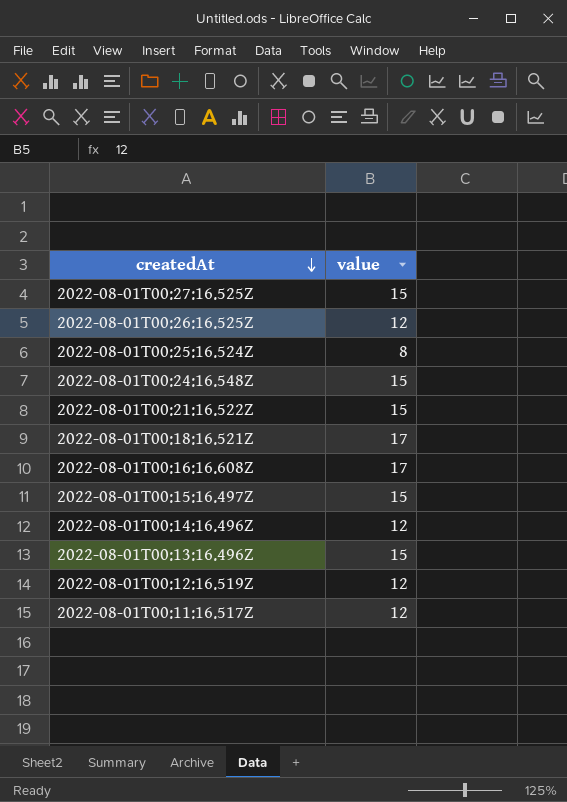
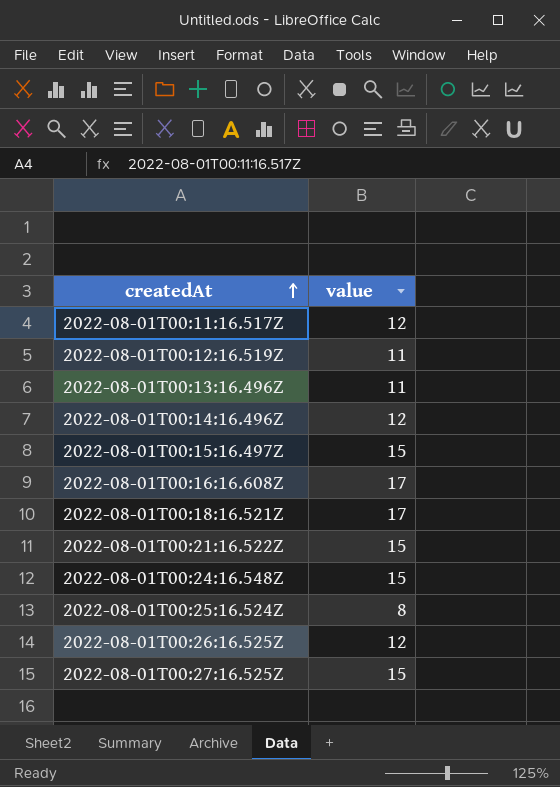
row order: createdAt descending -> createdAt ascending
2022-08-01T00:12:16.519Z | value: 12 -> 11
2022-08-01T00:13:16.496Z | value: 15 -> 11

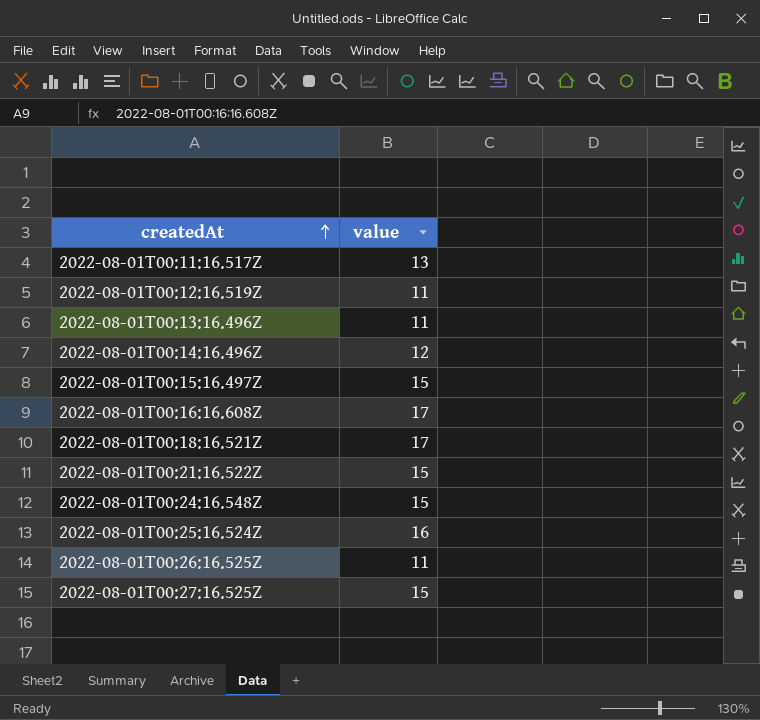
2022-08-01T00:11:16.517Z | value: 12 -> 13
2022-08-01T00:25:16.524Z | value: 8 -> 16
2022-08-01T00:26:16.525Z | value: 12 -> 11

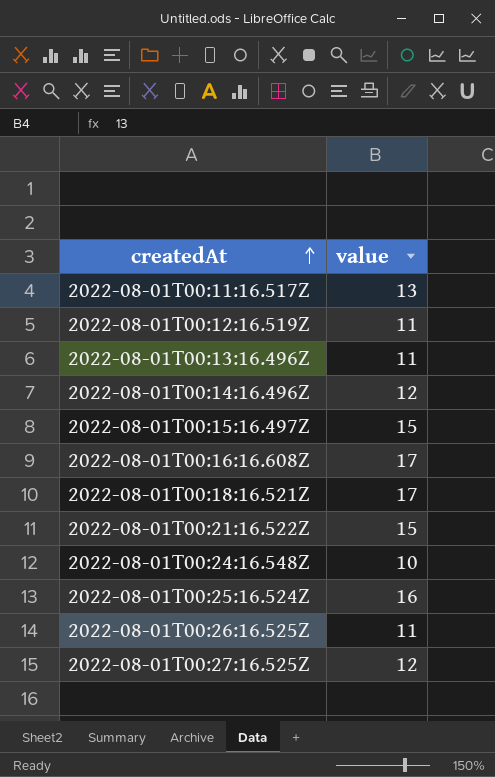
2022-08-01T00:24:16.548Z | value: 15 -> 10
2022-08-01T00:27:16.525Z | value: 15 -> 12

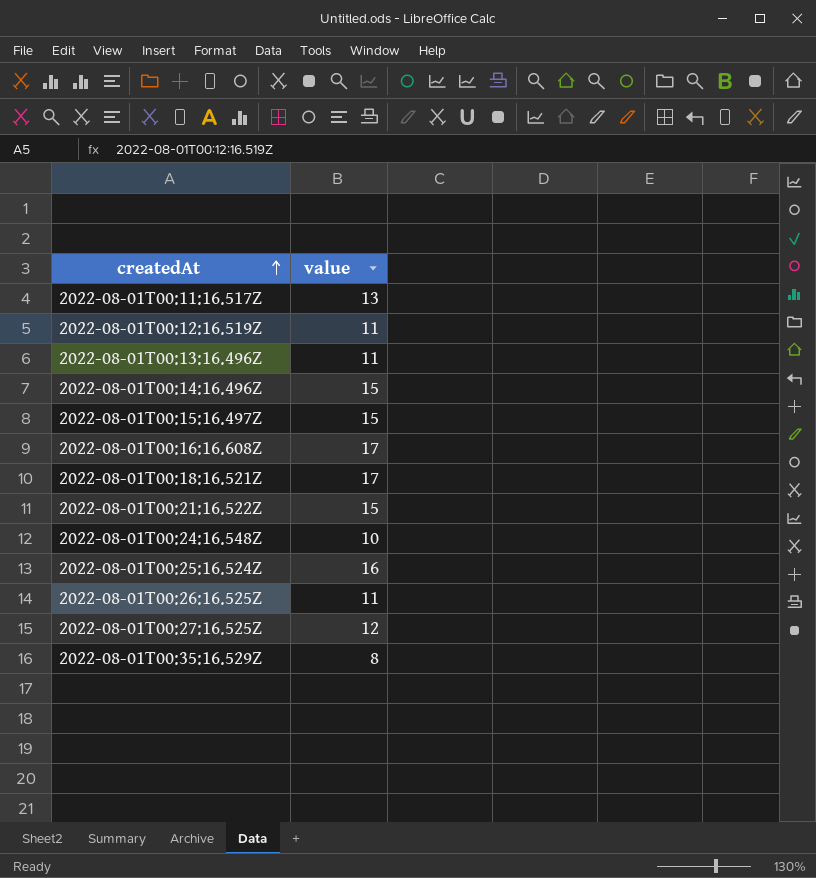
2022-08-01T00:14:16.496Z | value: 12 -> 15
row 2022-08-01T00:35:16.529Z: none -> 8

